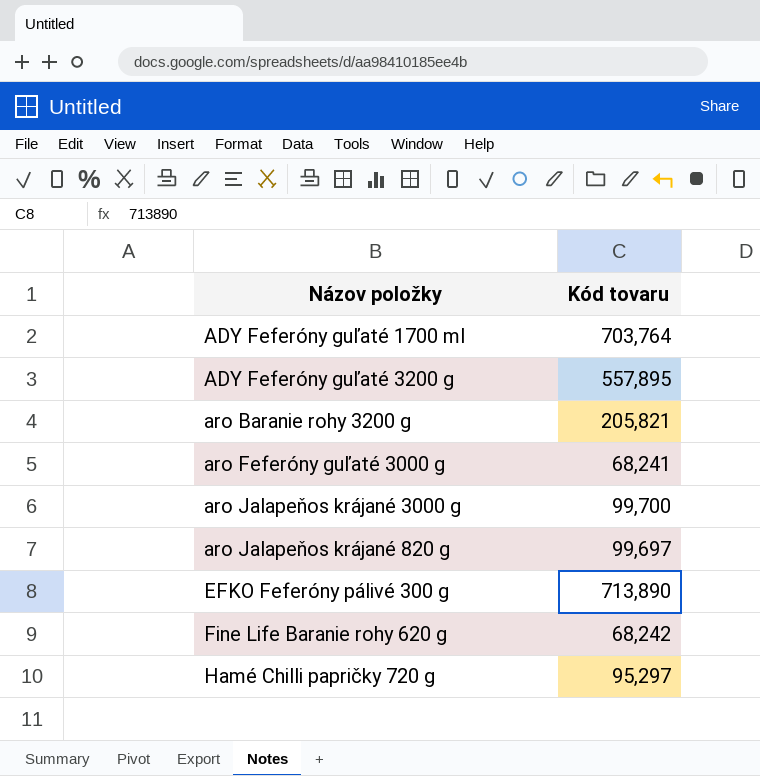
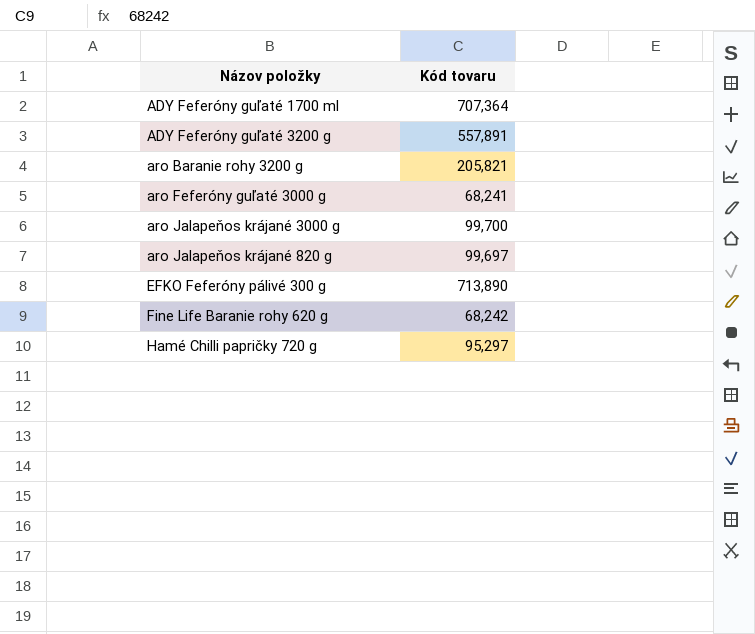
ADY Feferóny guľaté 1700 ml | Kód tovaru: 703,764 -> 707,364
ADY Feferóny guľaté 3200 g | Kód tovaru: 557,895 -> 557,891

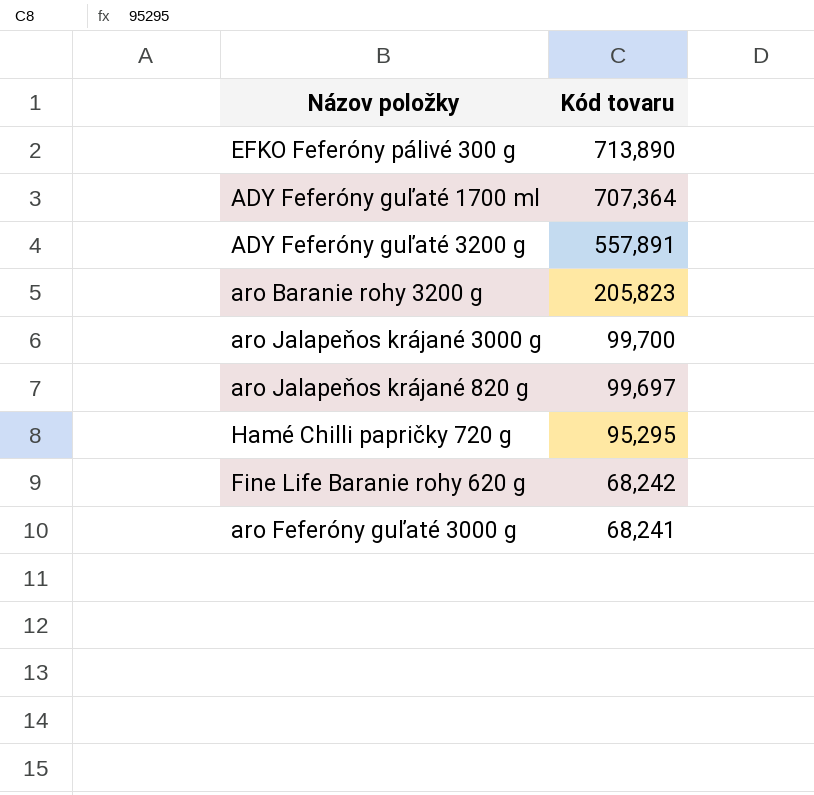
row order: none -> Kód tovaru descending
aro Baranie rohy 3200 g | Kód tovaru: 205,821 -> 205,823
Hamé Chilli papričky 720 g | Kód tovaru: 95,297 -> 95,295

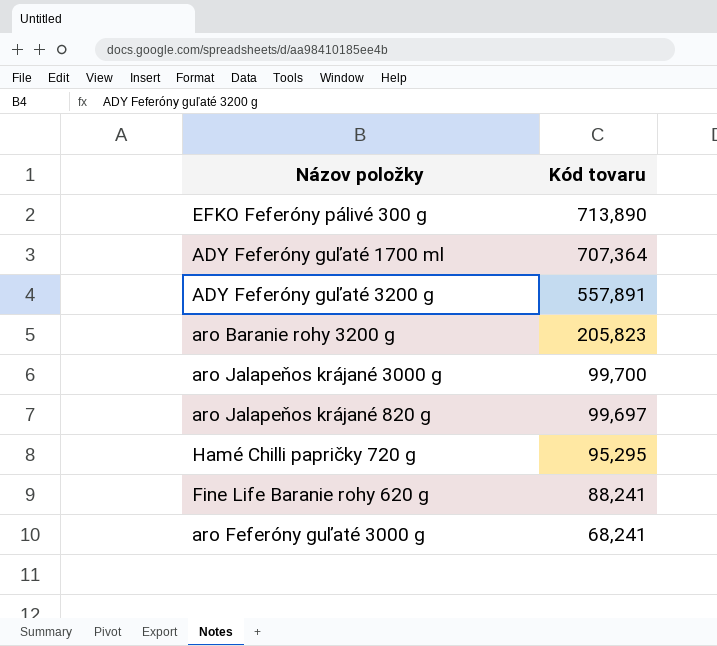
Fine Life Baranie rohy 620 g | Kód tovaru: 68,242 -> 88,241

